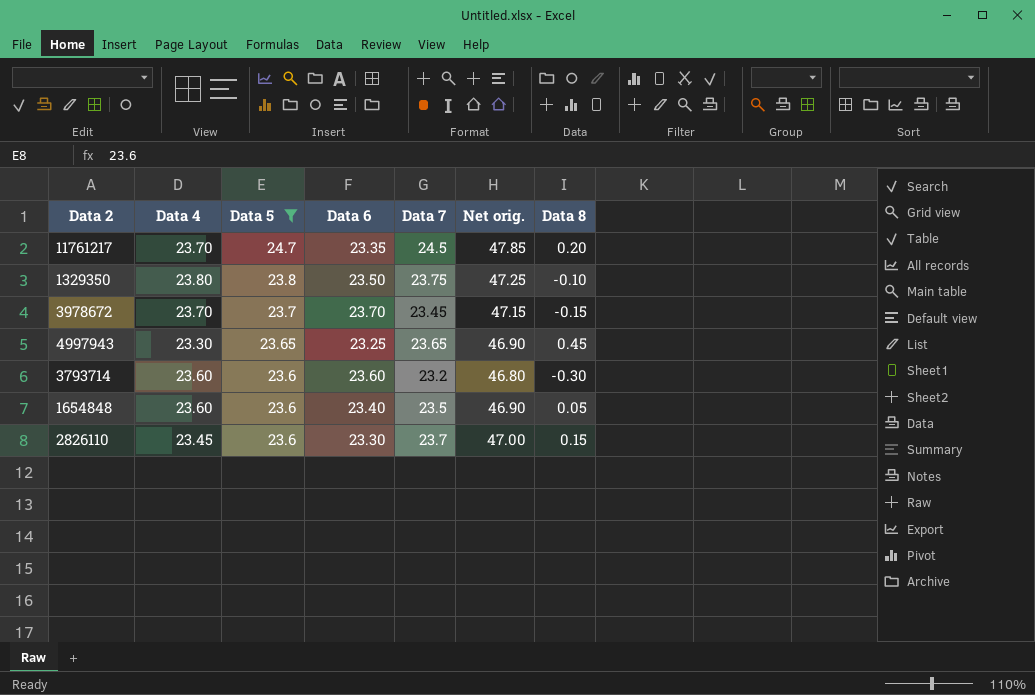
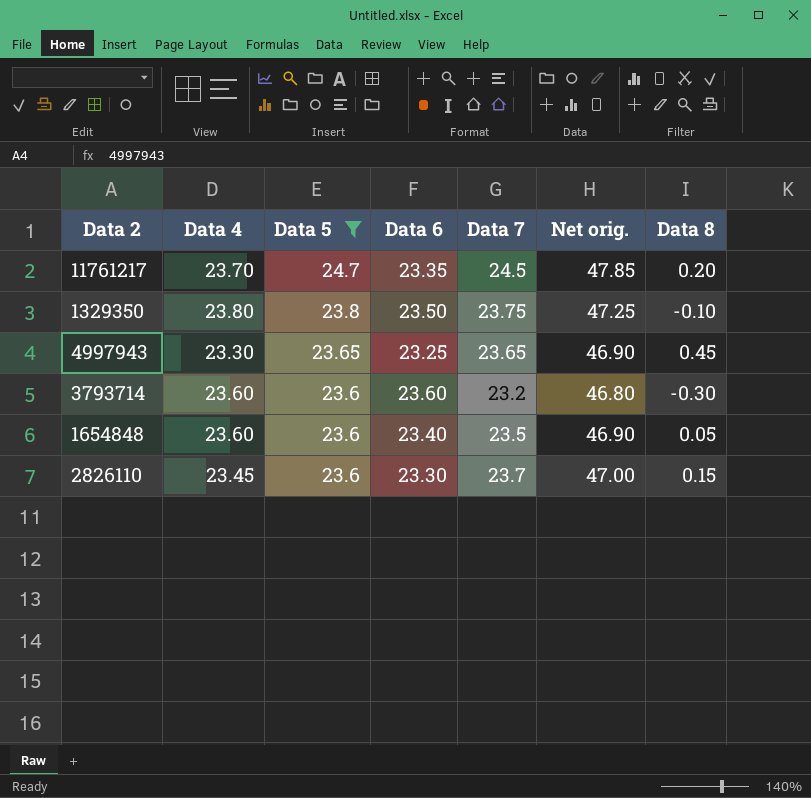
row 3978672: 23.70 | 23.7 | 23.70 | 23.45 | 47.15 | -0.15 -> none

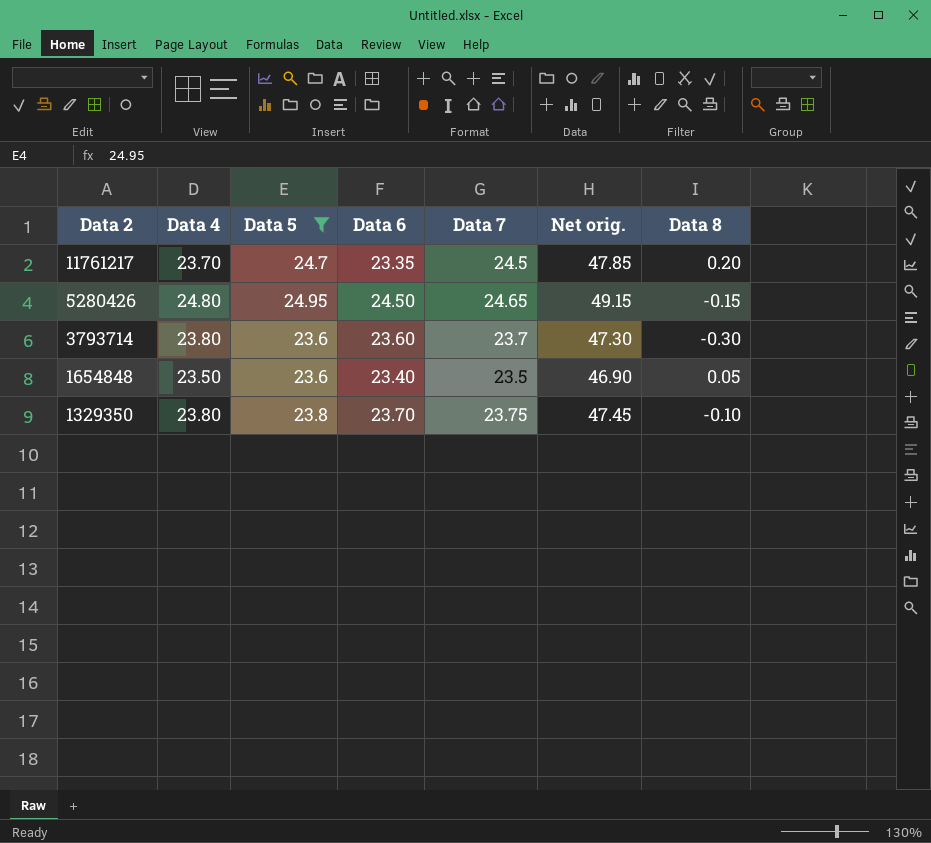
row order: Data 5 descending -> Data 2 descending
row 4997943: 23.30 | 23.65 | 23.25 | 23.65 | 46.90 | 0.45 -> none
row 2826110: 23.45 | 23.6 | 23.30 | 23.7 | 47.00 | 0.15 -> none
row 5280426: none -> 24.80 | 24.95 | 24.50 | 24.65 | 49.15 | -0.15
3793714 | Data 4: 23.60 -> 23.80
3793714 | Data 7: 23.2 -> 23.7
3793714 | Net orig.: 46.80 -> 47.30
1654848 | Data 4: 23.60 -> 23.50
1329350 | Data 6: 23.50 -> 23.70
1329350 | Net orig.: 47.25 -> 47.45

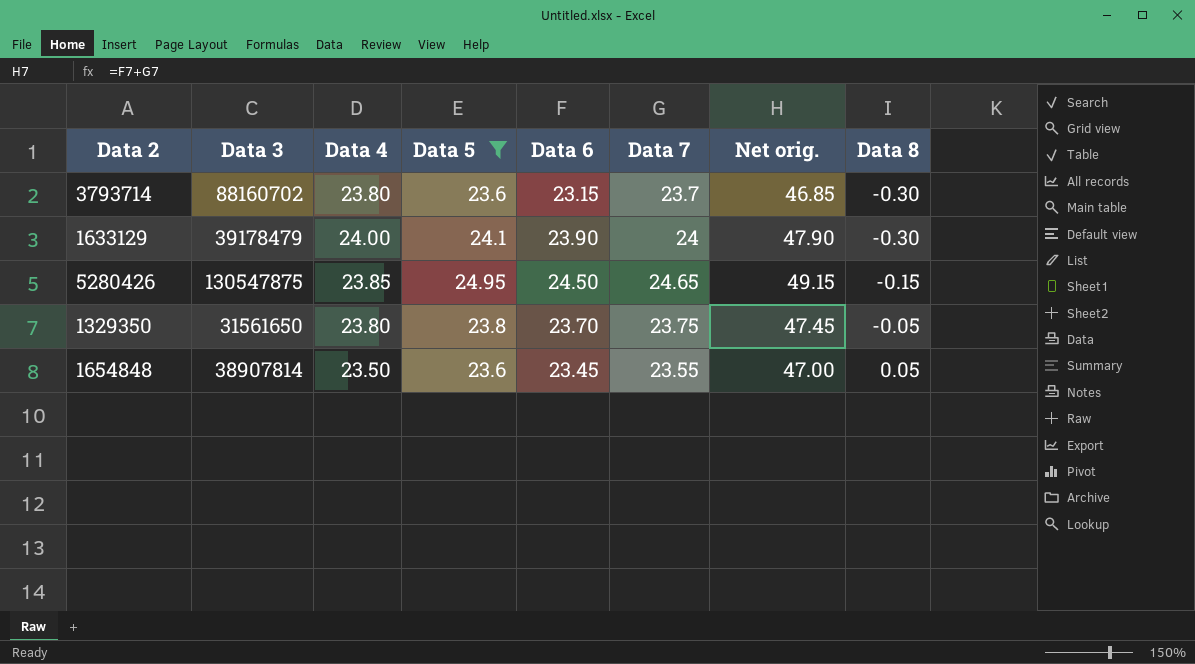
row order: Data 2 descending -> Data 8 ascending
column Data 3 | position: none -> 2
row 11761217: 23.70 | 24.7 | 23.35 | 24.5 | 47.85 | 0.20 -> none
3793714 | Data 6: 23.60 -> 23.15
3793714 | Net orig.: 47.30 -> 46.85
row 1633129: none -> 39178479 | 24.00 | 24.1 | 23.90 | 24 | 47.90 | -0.30
5280426 | Data 4: 24.80 -> 23.85
1329350 | Data 8: -0.10 -> -0.05
1654848 | Data 6: 23.40 -> 23.45
1654848 | Data 7: 23.5 -> 23.55
1654848 | Net orig.: 46.90 -> 47.00

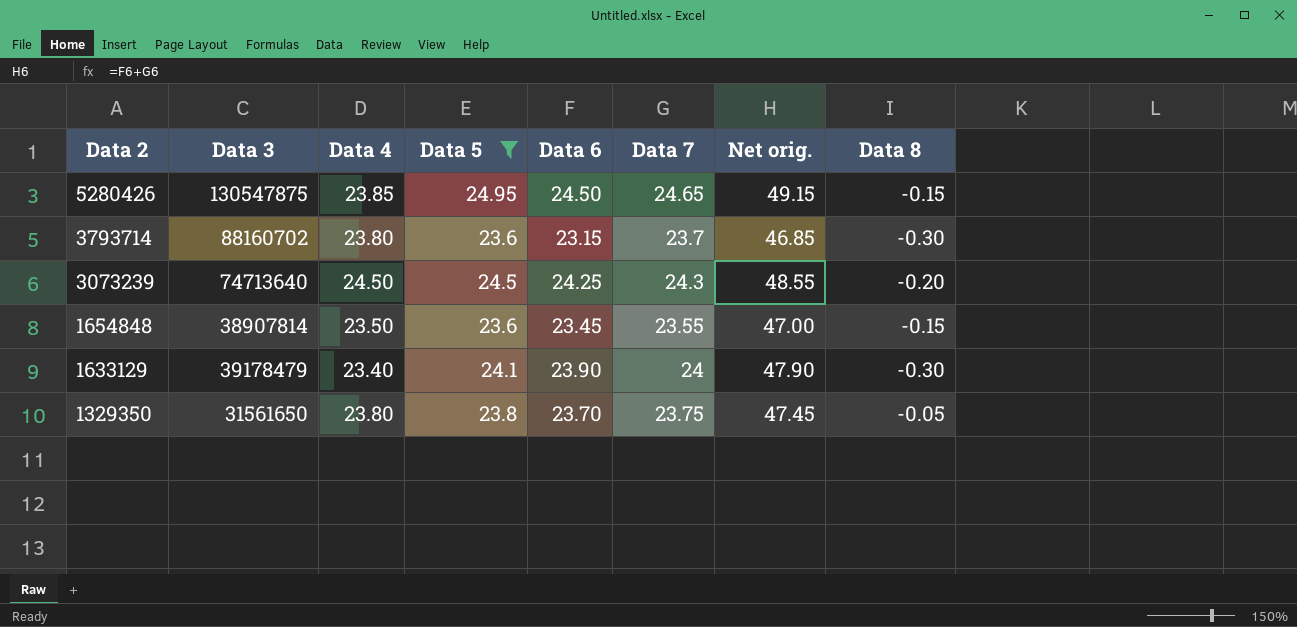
row order: Data 8 ascending -> Data 2 descending
row 3073239: none -> 74713640 | 24.50 | 24.5 | 24.25 | 24.3 | 48.55 | -0.20
1654848 | Data 8: 0.05 -> -0.15
1633129 | Data 4: 24.00 -> 23.40

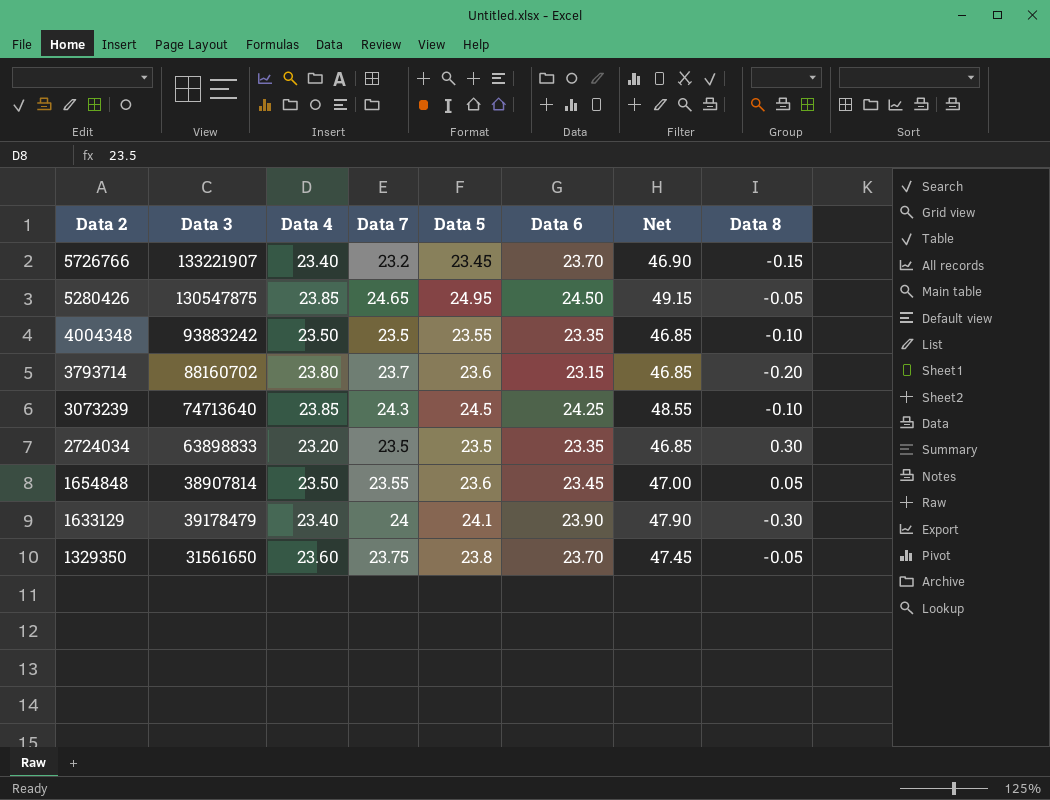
filter: Data 5 >= 23.6 -> none
column Data 7 | position: 6 -> 4
column name: Net orig. -> Net
5280426 | Data 8: -0.15 -> -0.05
3793714 | Data 8: -0.30 -> -0.20
3073239 | Data 4: 24.50 -> 23.85
3073239 | Data 8: -0.20 -> -0.10
1654848 | Data 8: -0.15 -> 0.05
1329350 | Data 4: 23.80 -> 23.60

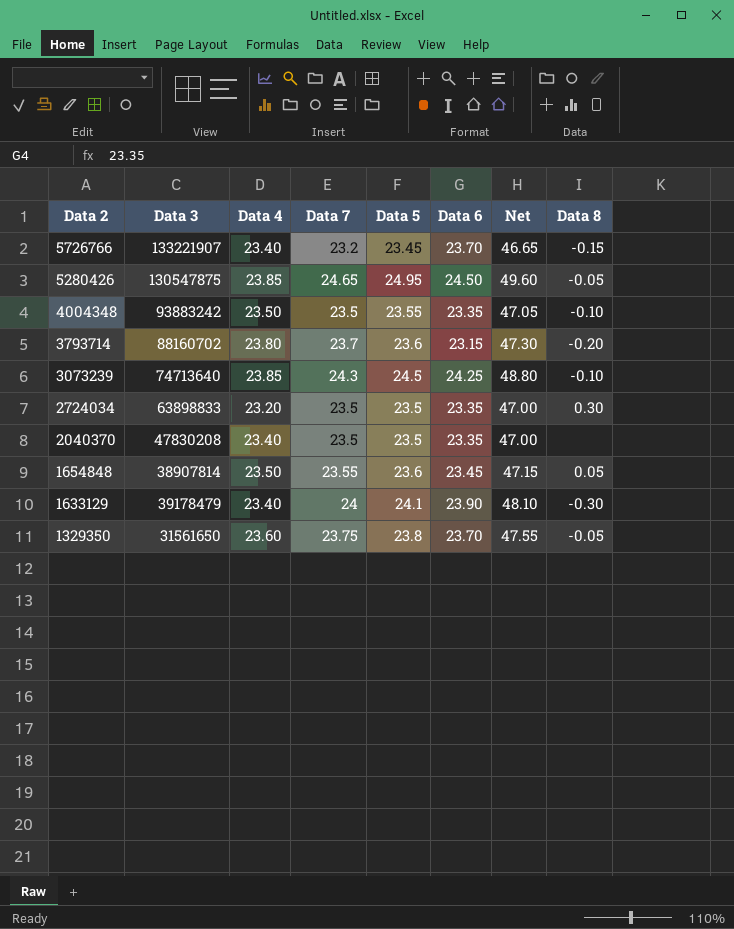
column Net | formula: [Data 7] + [Data 6] -> [Data 7] + [Data 5]
row 2040370: none -> 47830208 | 23.40 | 23.5 | 23.5 | 23.35 | 47.00 | none

